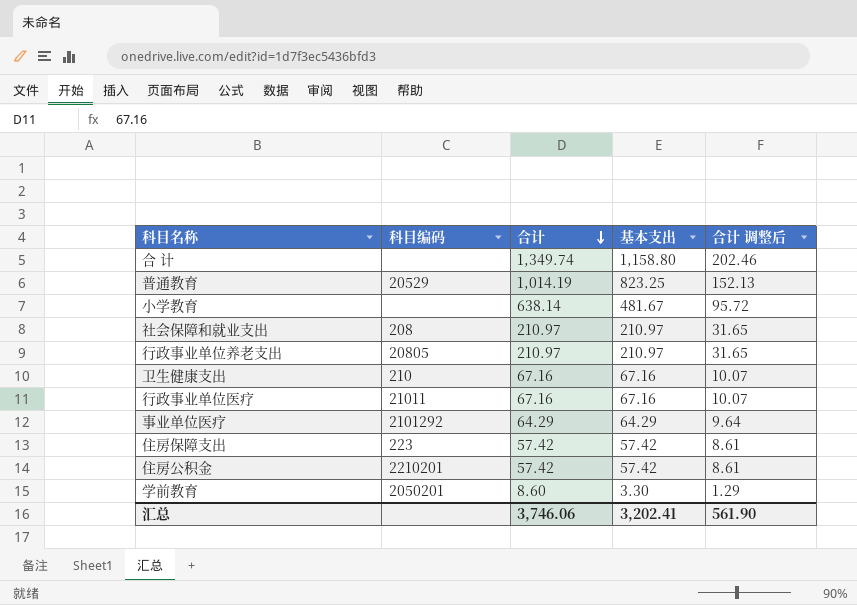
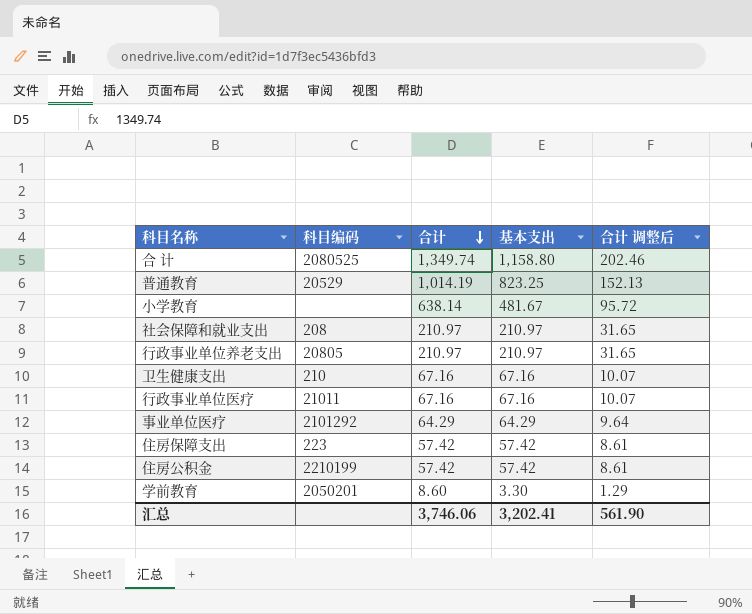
合 计 | 科目编码: none -> 2080525
住房公积金 | 科目编码: 2210201 -> 2210199

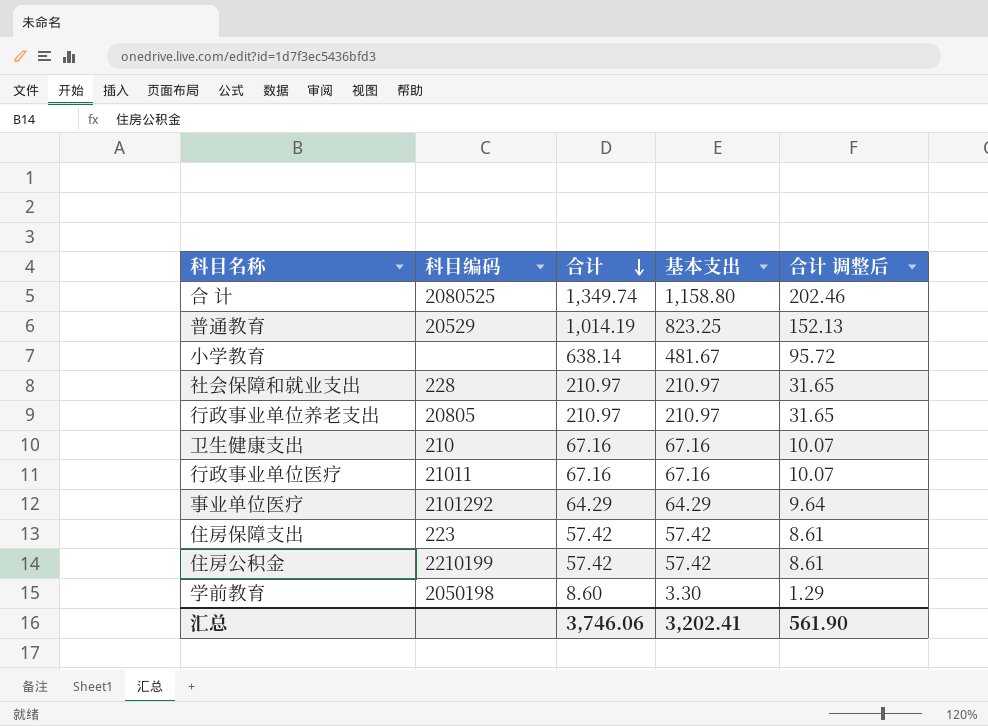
社会保障和就业支出 | 科目编码: 208 -> 228
学前教育 | 科目编码: 2050201 -> 2050198

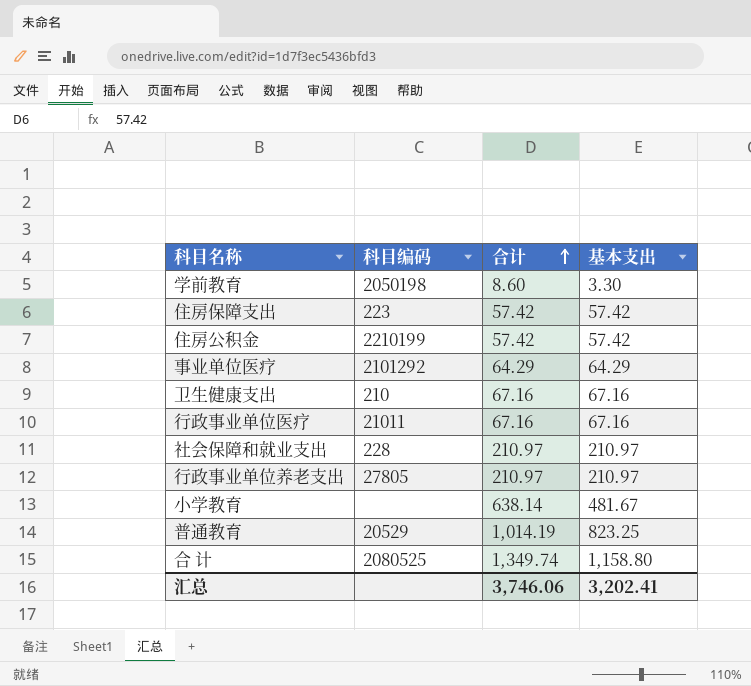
row order: 合计 descending -> 合计 ascending
column 合计 调整后 | formula: [合计] * 0.15 -> none
行政事业单位养老支出 | 科目编码: 20805 -> 27805

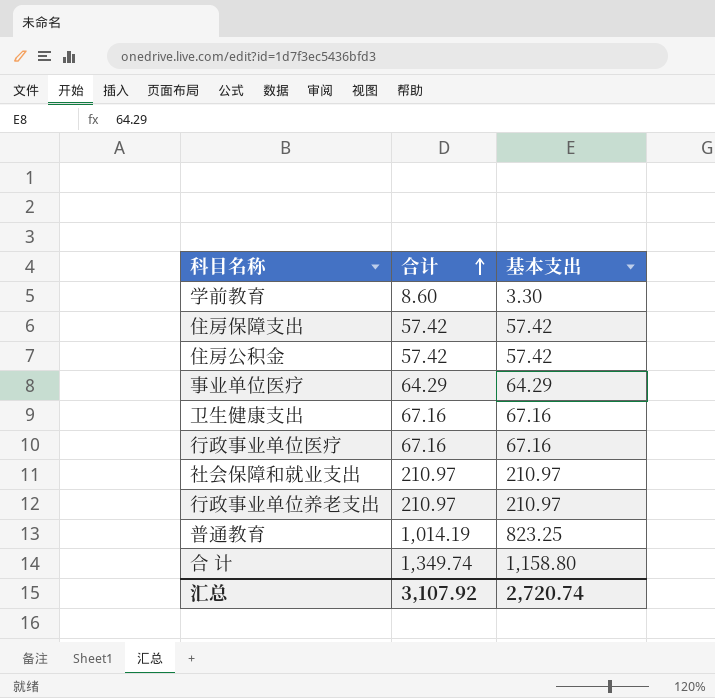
column 科目编码 | position: 2 -> none
row 小学教育: none | 638.14 | 481.67 -> none
汇总 | 合计: 3,746.06 -> 3,107.92
汇总 | 基本支出: 3,202.41 -> 2,720.74

